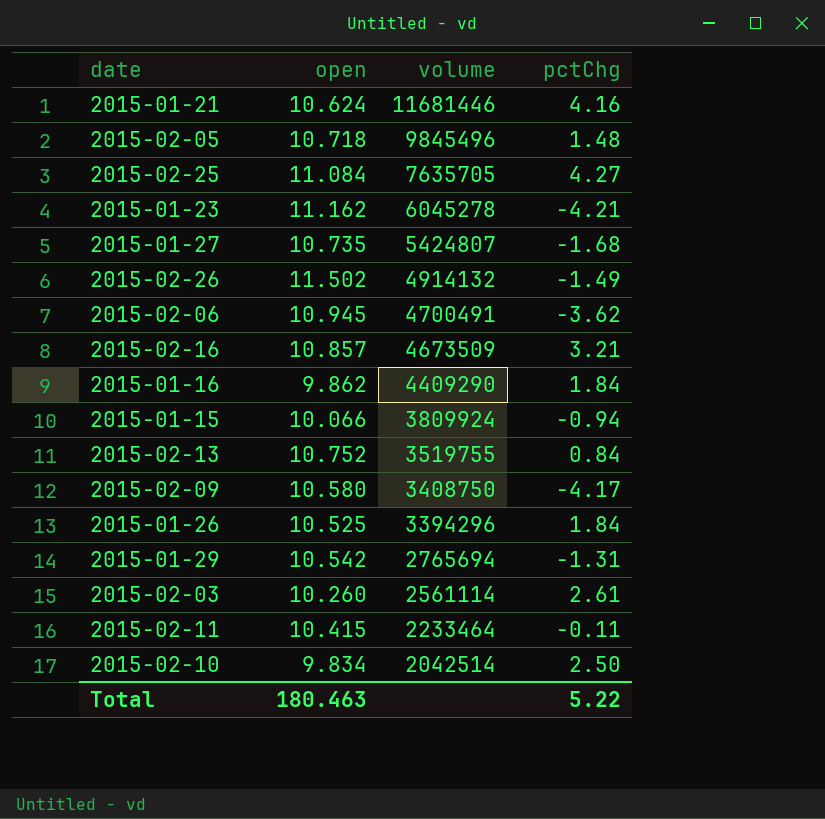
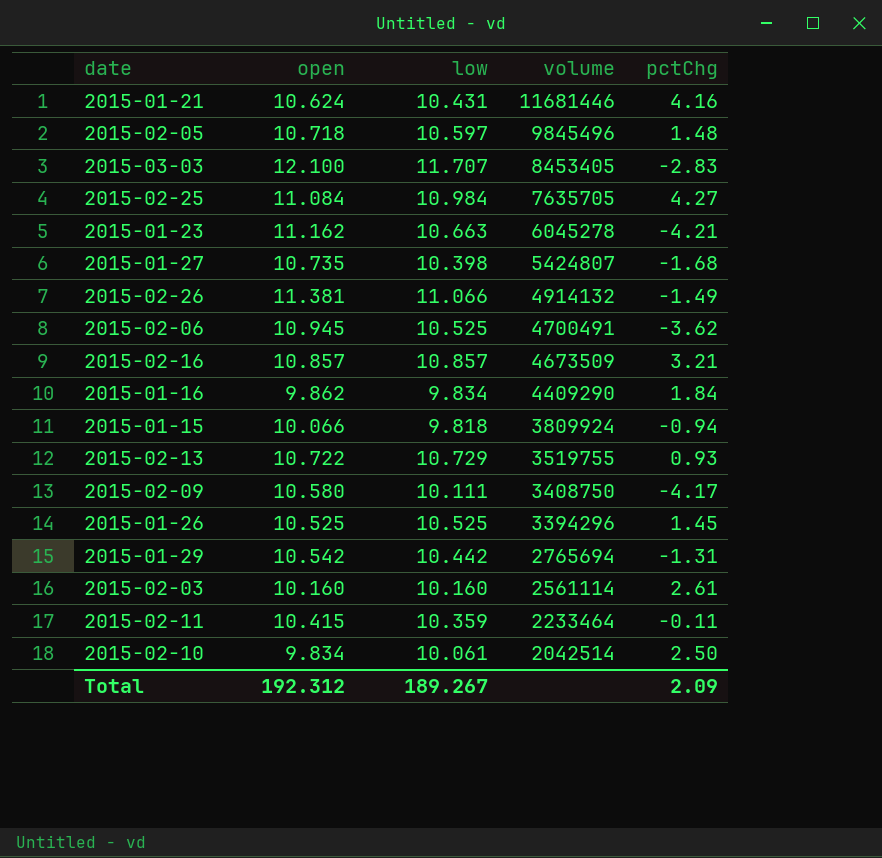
column low | position: none -> 3
row 2015-03-03: none -> 12.100 | 11.707 | 8453405 | -2.83
2015-02-26 | open: 11.502 -> 11.381
2015-02-13 | open: 10.752 -> 10.722
2015-02-13 | pctChg: 0.84 -> 0.93
2015-01-26 | pctChg: 1.84 -> 1.45
2015-02-03 | open: 10.260 -> 10.160
Total | open: 180.463 -> 192.312
Total | pctChg: 5.22 -> 2.09

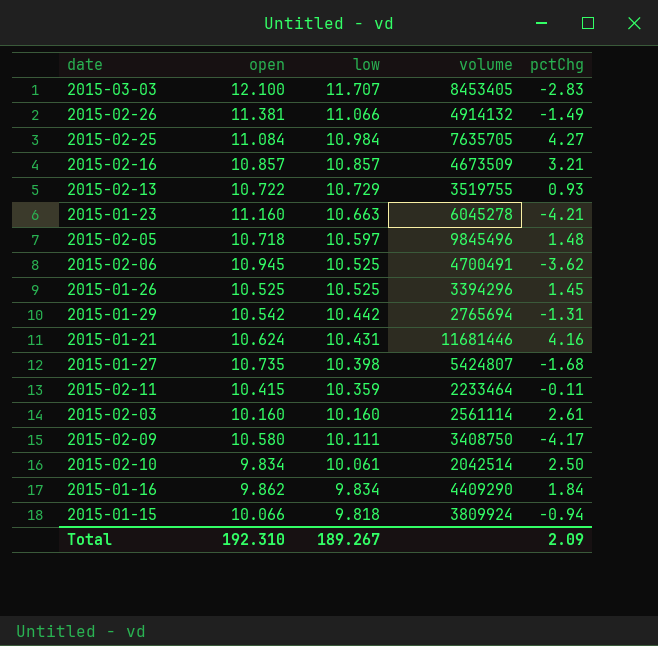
row order: volume descending -> low descending
2015-01-23 | open: 11.162 -> 11.160
Total | open: 192.312 -> 192.310

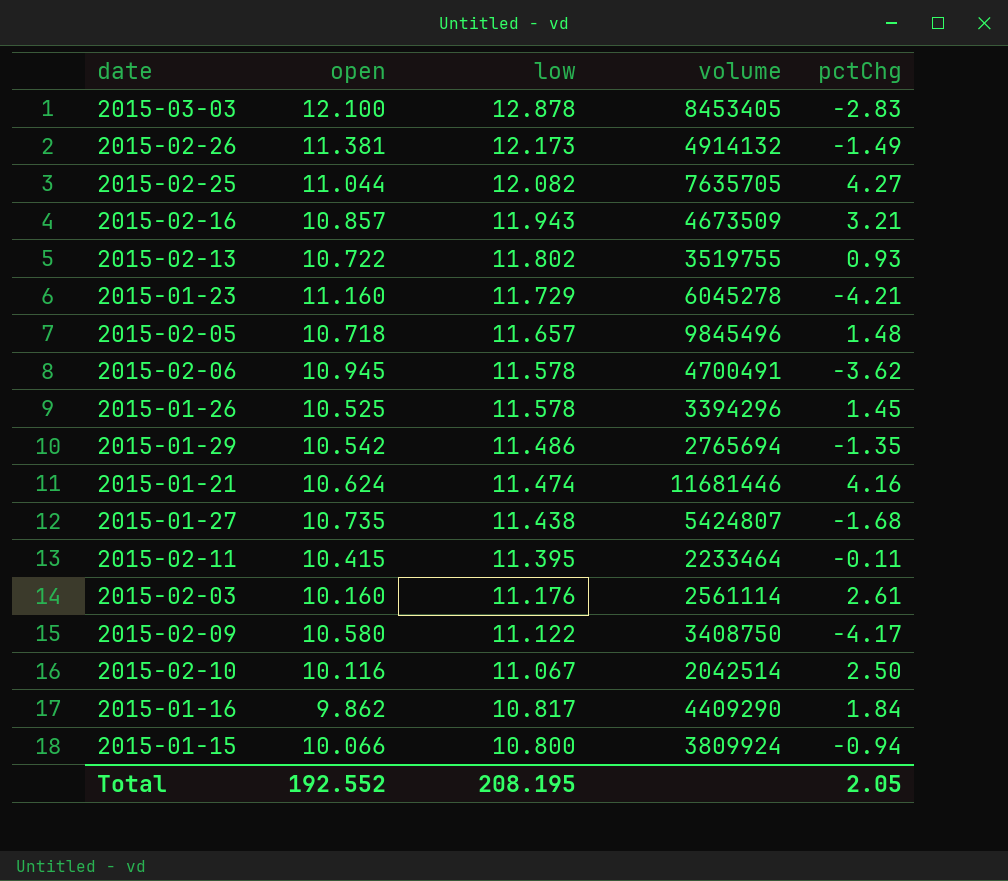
2015-03-03 | low: 11.707 -> 12.878
2015-02-26 | low: 11.066 -> 12.173
2015-02-25 | open: 11.084 -> 11.044
2015-02-25 | low: 10.984 -> 12.082
2015-02-16 | low: 10.857 -> 11.943
2015-02-13 | low: 10.729 -> 11.802
2015-01-23 | low: 10.663 -> 11.729
2015-02-05 | low: 10.597 -> 11.657
2015-02-06 | low: 10.525 -> 11.578
2015-01-26 | low: 10.525 -> 11.578
2015-01-29 | low: 10.442 -> 11.486
2015-01-29 | pctChg: -1.31 -> -1.35
2015-01-21 | low: 10.431 -> 11.474
2015-01-27 | low: 10.398 -> 11.438
2015-02-11 | low: 10.359 -> 11.395
2015-02-03 | low: 10.160 -> 11.176
2015-02-09 | low: 10.111 -> 11.122
2015-02-10 | open: 9.834 -> 10.116
2015-02-10 | low: 10.061 -> 11.067
2015-01-16 | low: 9.834 -> 10.817
2015-01-15 | low: 9.818 -> 10.800
Total | open: 192.310 -> 192.552
Total | low: 189.267 -> 208.195
Total | pctChg: 2.09 -> 2.05

